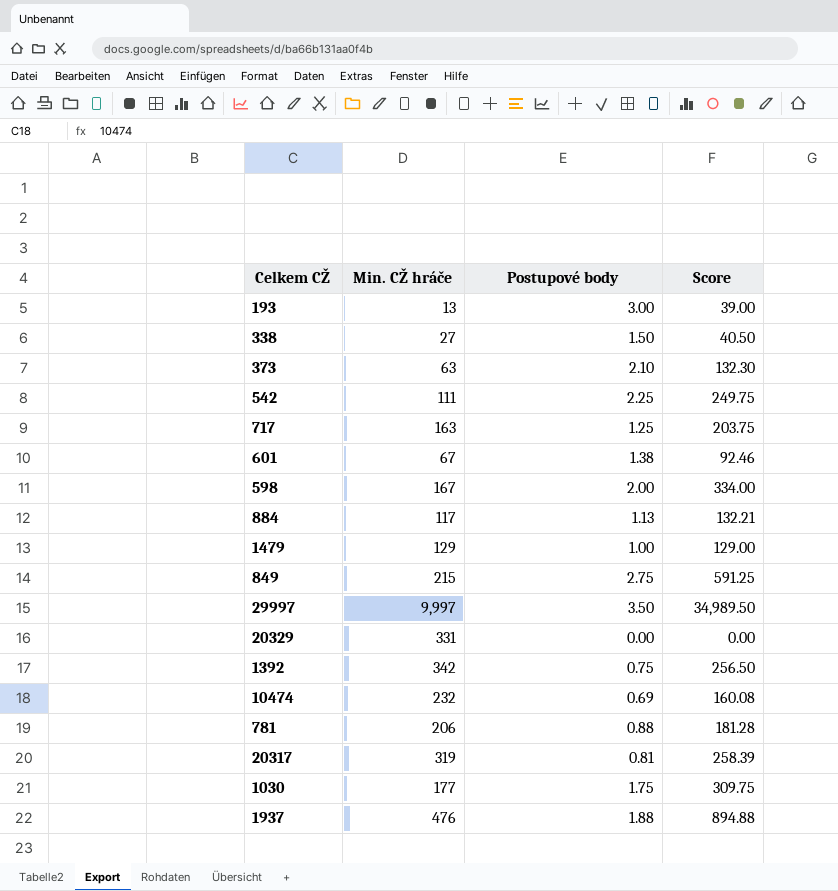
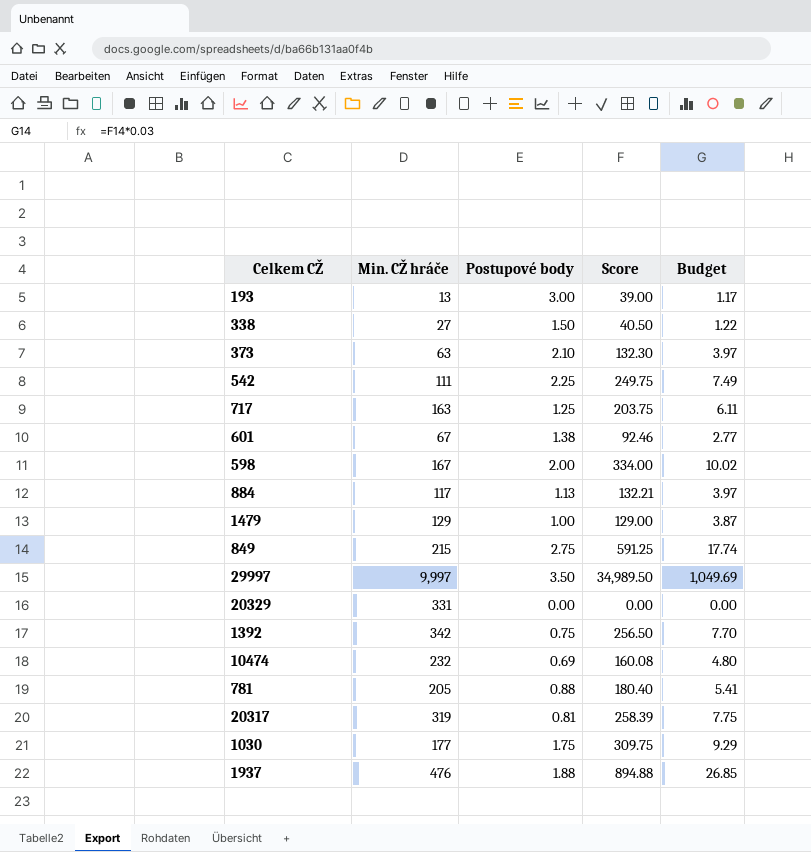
column Budget | formula: none -> [Score] * 0.03
781 | Min. CŽ hráče: 206 -> 205
781 | Score: 181.28 -> 180.40

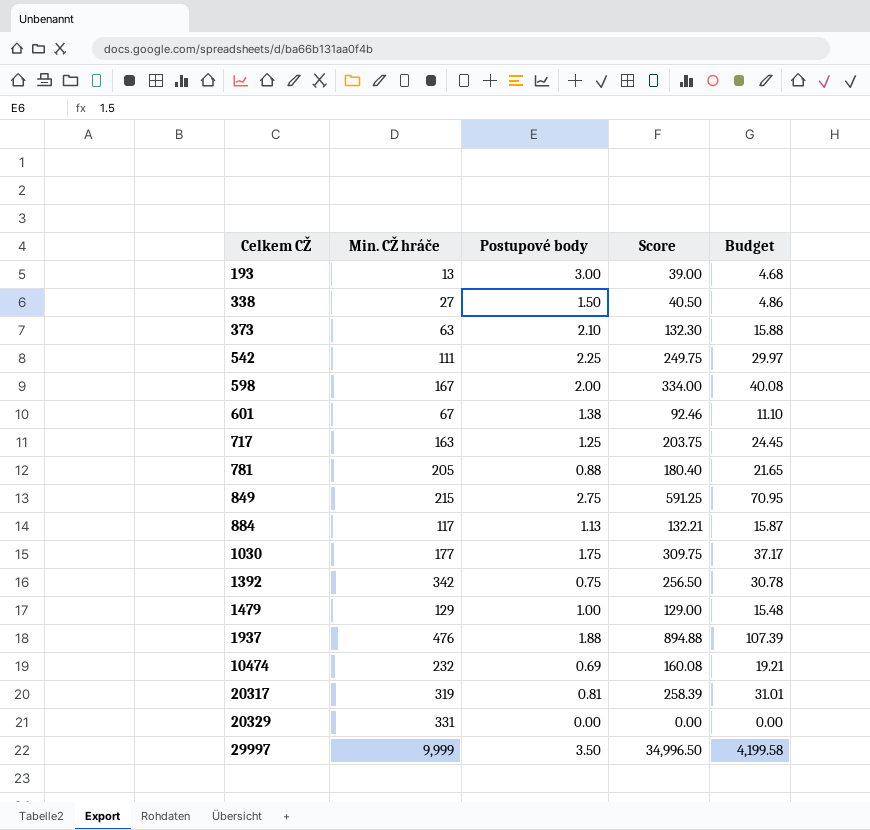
row order: none -> Celkem CŽ ascending
column Budget | formula: [Score] * 0.03 -> [Score] * 0.12
29997 | Min. CŽ hráče: 9,997 -> 9,999
29997 | Score: 34,989.50 -> 34,996.50

